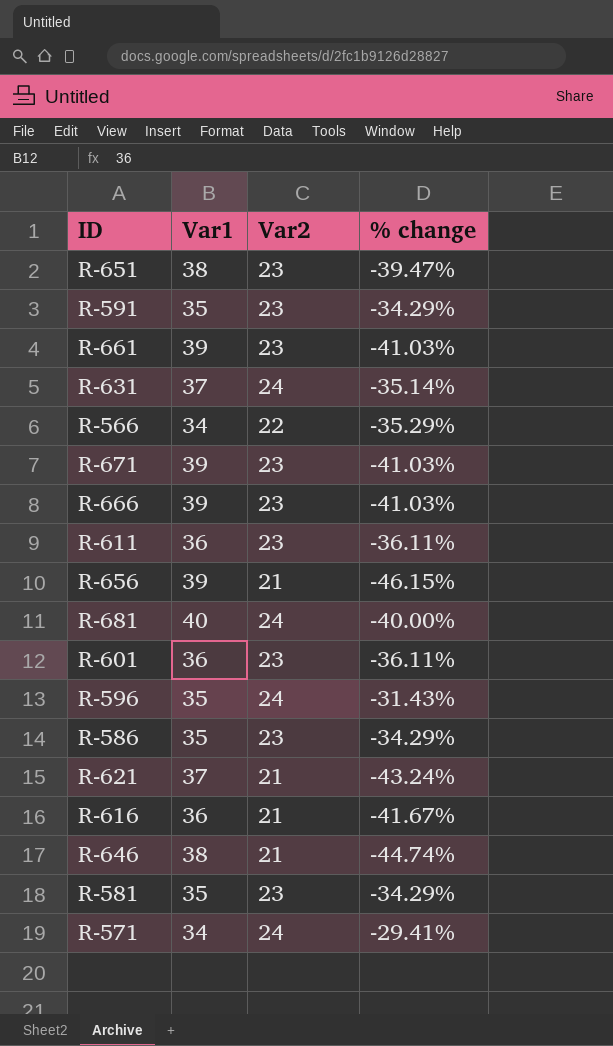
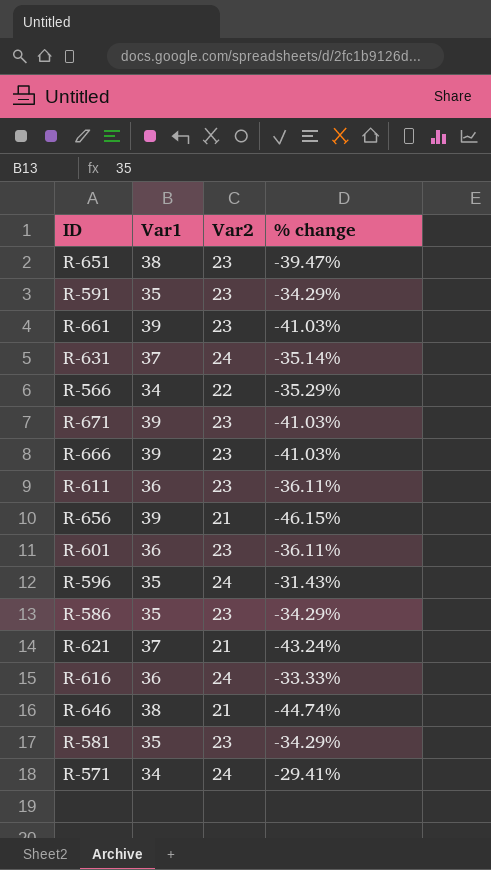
row R-681: 40 | 24 | -40.00% -> none
R-616 | Var2: 21 -> 24
R-616 | % change: -41.67% -> -33.33%

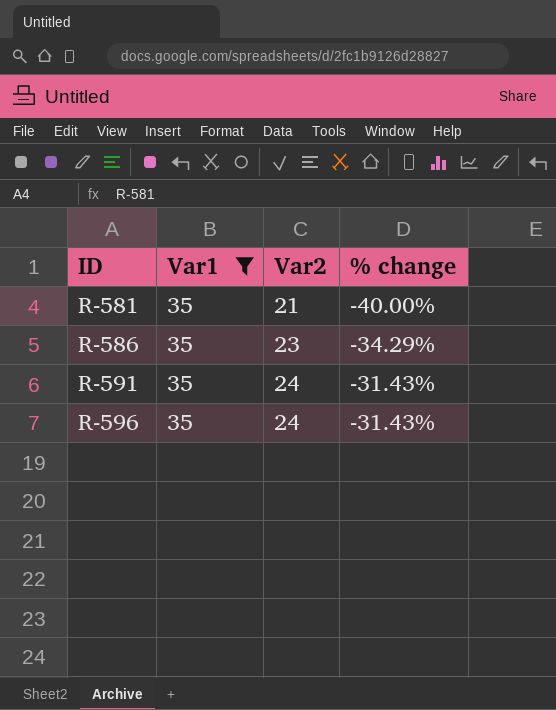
filter: none -> Var1 = 35
row order: none -> ID ascending
R-581 | Var2: 23 -> 21
R-581 | % change: -34.29% -> -40.00%
R-591 | Var2: 23 -> 24
R-591 | % change: -34.29% -> -31.43%

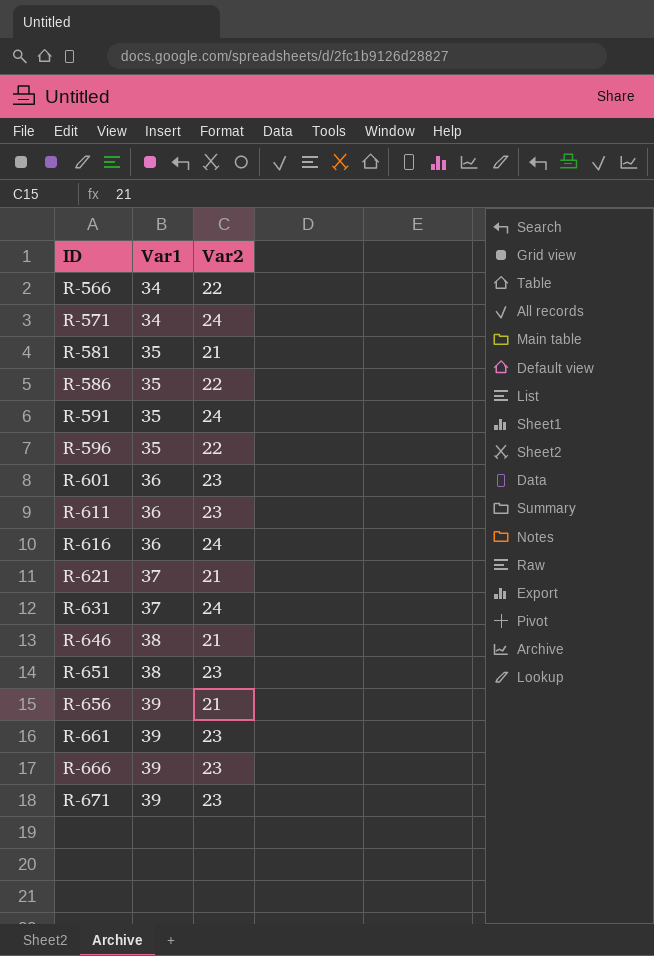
filter: Var1 = 35 -> none
column % change | formula: ([Var2] - [Var1]) / [Var1] -> none
R-586 | Var2: 23 -> 22
R-596 | Var2: 24 -> 22

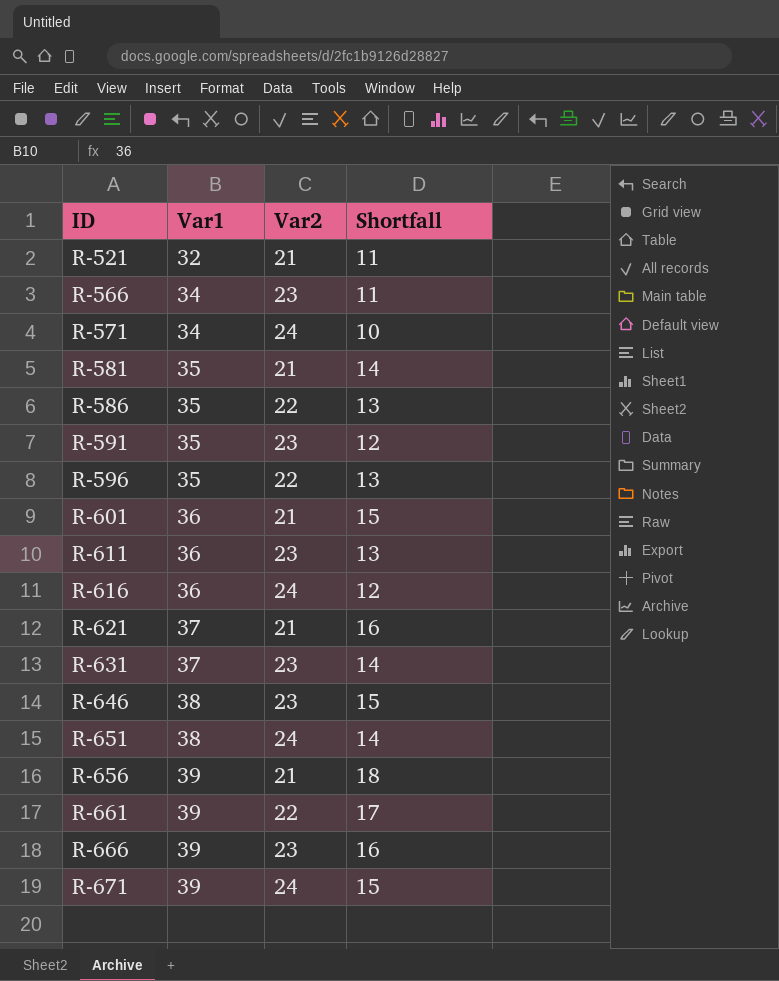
column Shortfall | formula: none -> [Var1] - [Var2]
row R-521: none -> 32 | 21 | 11
R-566 | Var2: 22 -> 23
R-591 | Var2: 24 -> 23
R-601 | Var2: 23 -> 21
R-631 | Var2: 24 -> 23
R-646 | Var2: 21 -> 23
R-651 | Var2: 23 -> 24
R-661 | Var2: 23 -> 22
R-671 | Var2: 23 -> 24

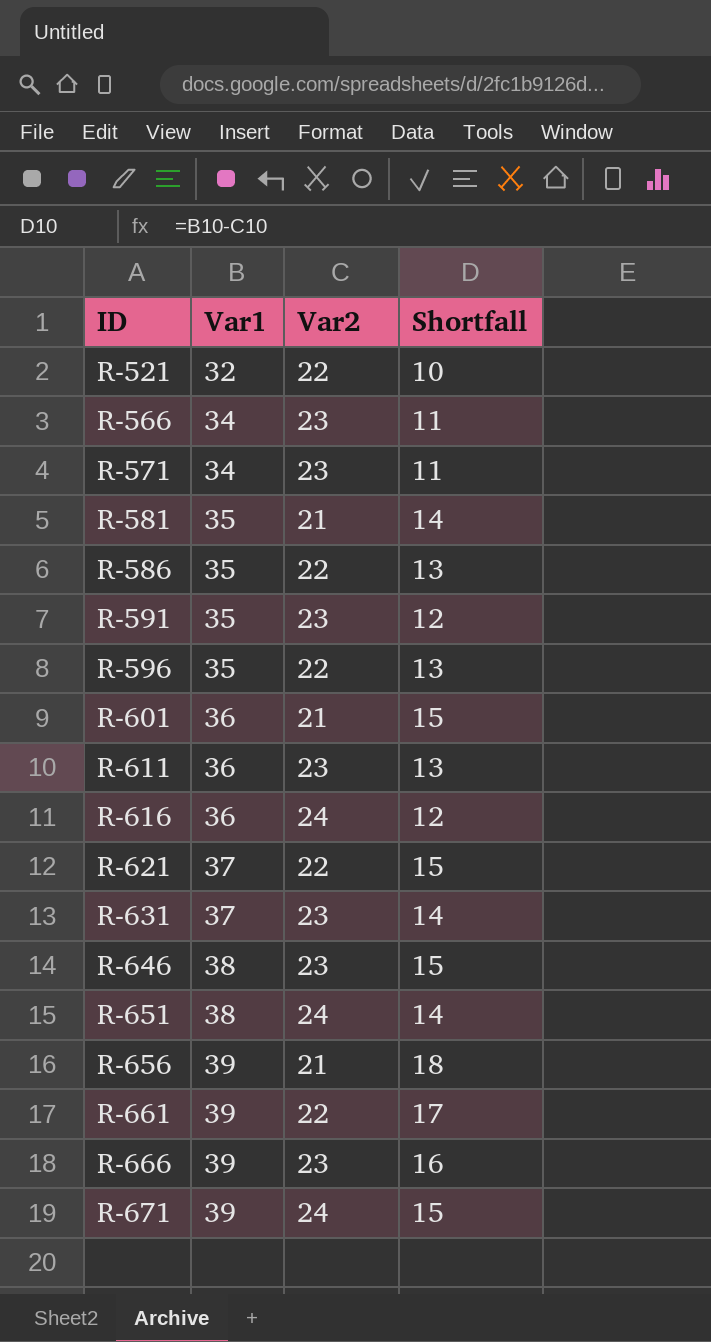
R-521 | Var2: 21 -> 22
R-521 | Shortfall: 11 -> 10
R-571 | Var2: 24 -> 23
R-571 | Shortfall: 10 -> 11
R-621 | Var2: 21 -> 22
R-621 | Shortfall: 16 -> 15

